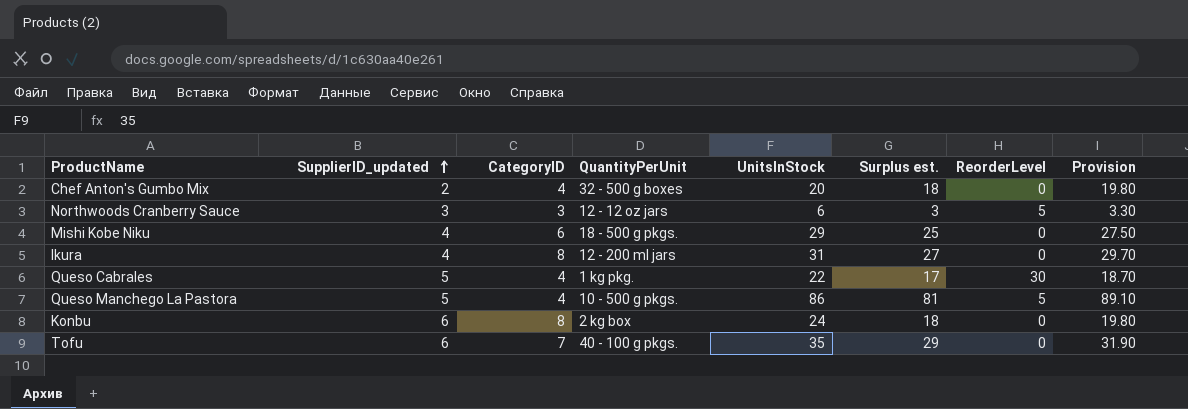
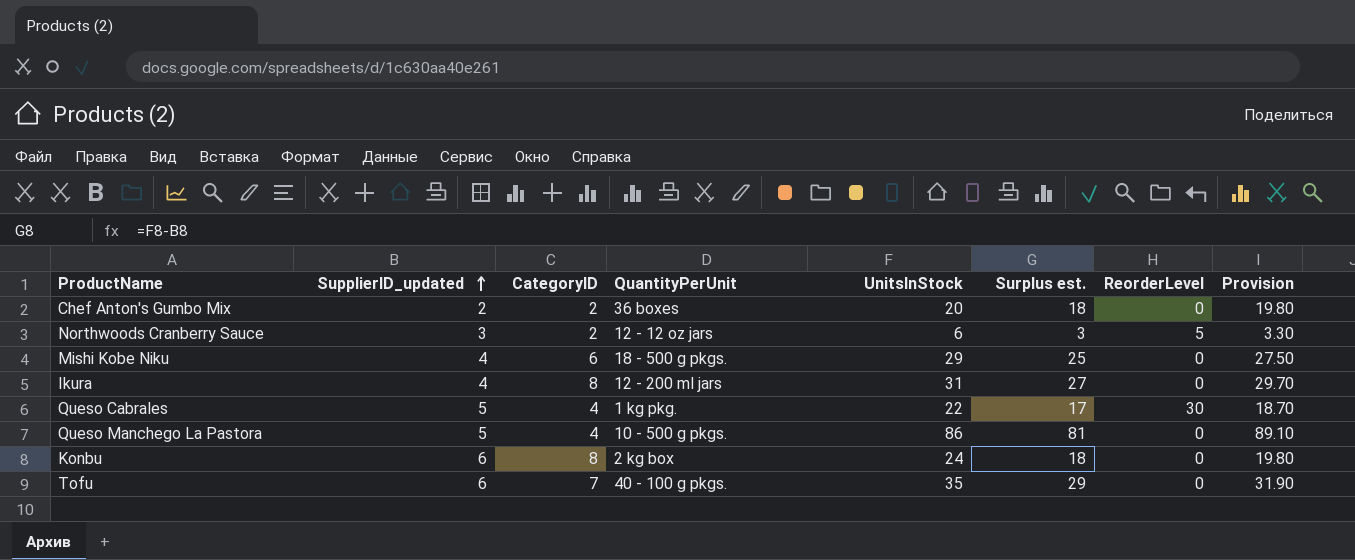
Chef Anton's Gumbo Mix | CategoryID: 4 -> 2
Chef Anton's Gumbo Mix | QuantityPerUnit: 32 - 500 g boxes -> 36 boxes
Northwoods Cranberry Sauce | CategoryID: 3 -> 2
Queso Manchego La Pastora | ReorderLevel: 5 -> 0

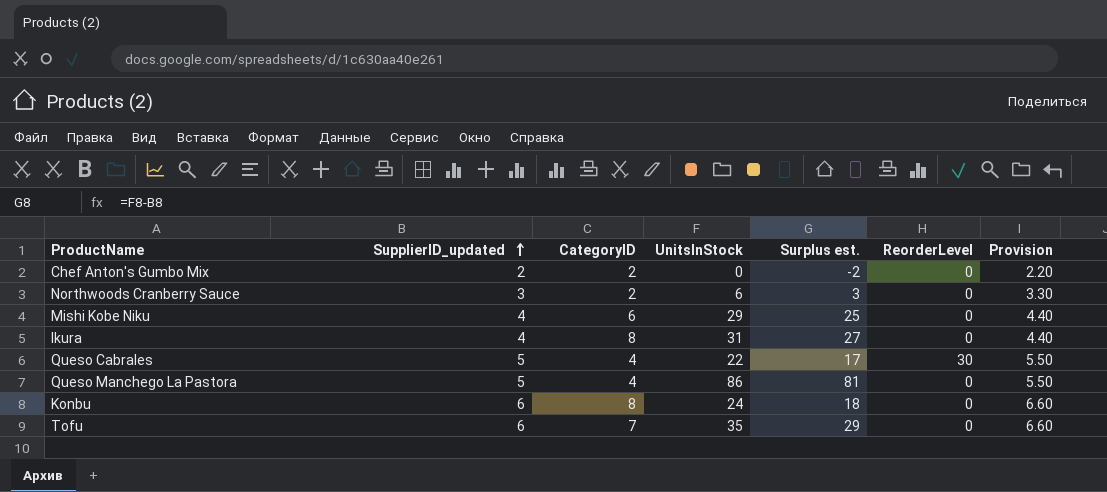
column QuantityPerUnit | position: 4 -> none
column Provision | formula: [Surplus est.] * 1.1 -> [SupplierID_updated] * 1.1
Chef Anton's Gumbo Mix | UnitsInStock: 20 -> 0
Chef Anton's Gumbo Mix | Surplus est.: 18 -> -2
Northwoods Cranberry Sauce | ReorderLevel: 5 -> 0

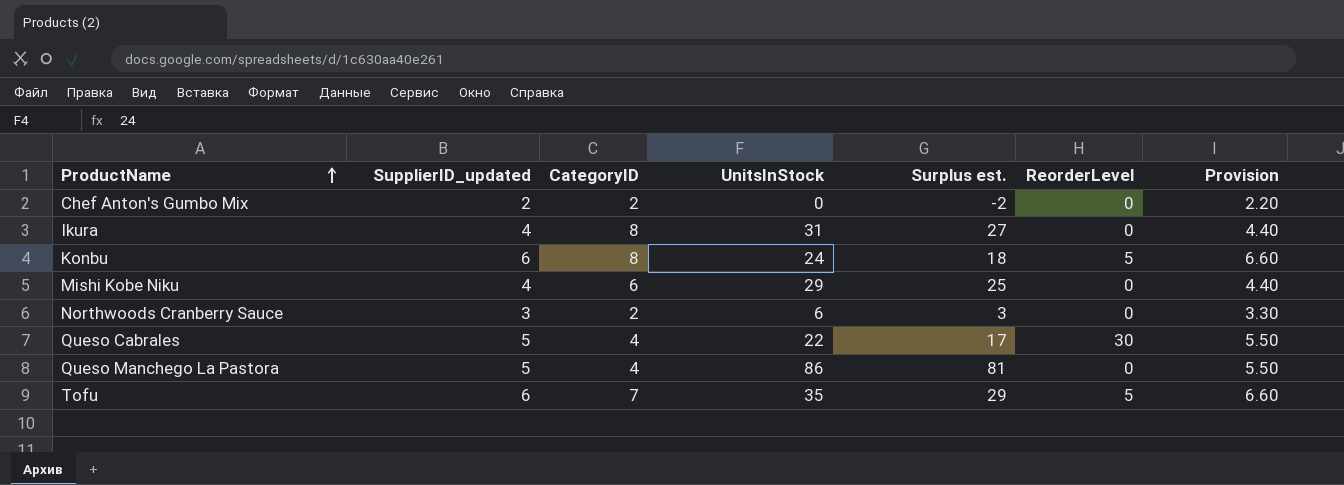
row order: SupplierID_updated ascending -> ProductName ascending
Konbu | ReorderLevel: 0 -> 5
Tofu | ReorderLevel: 0 -> 5

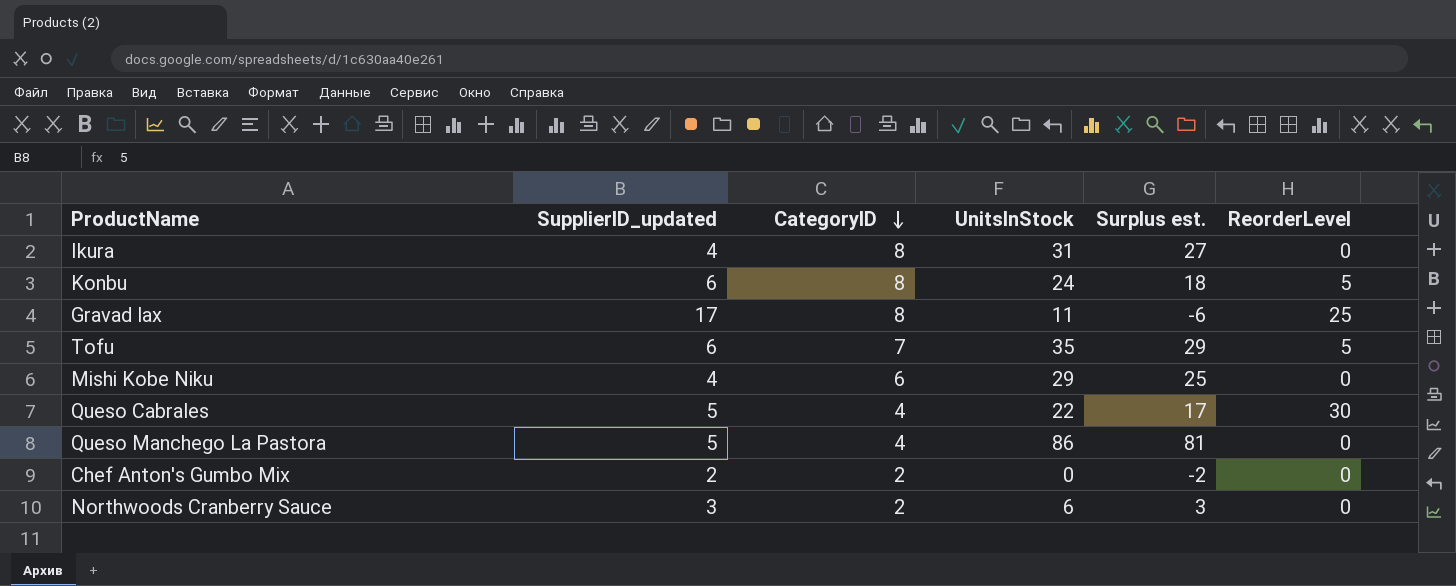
row order: ProductName ascending -> CategoryID descending
column Provision | formula: [SupplierID_updated] * 1.1 -> none
row Gravad lax: none -> 17 | 8 | 11 | -6 | 25

